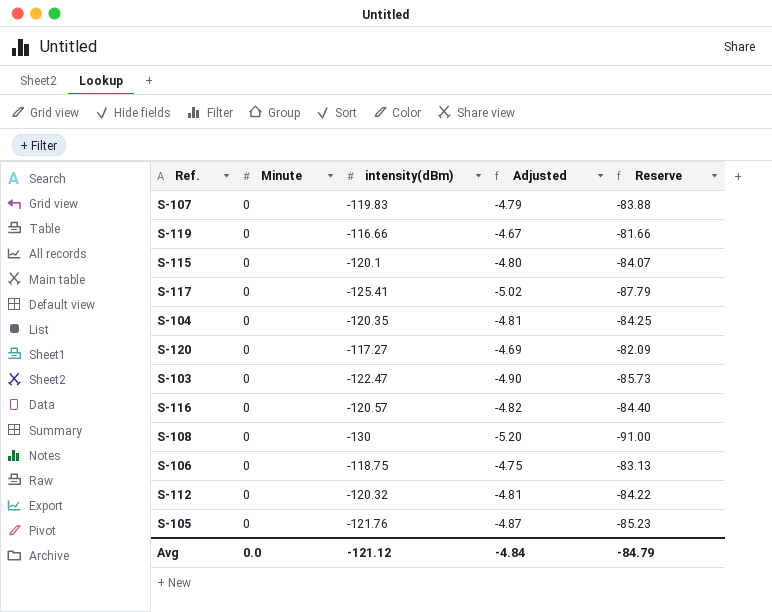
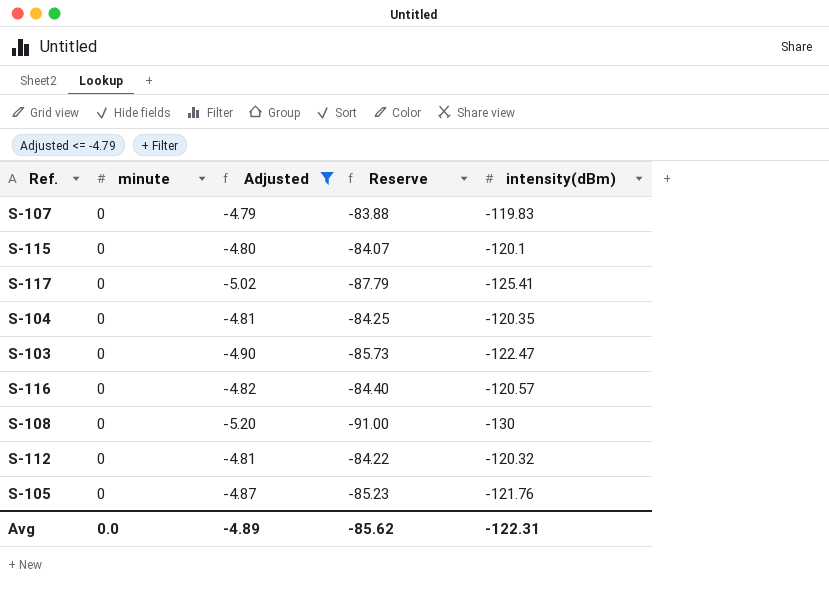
filter: none -> Adjusted <= -4.79
column name: Minute -> minute
column intensity(dBm) | position: 3 -> 5
Avg | Adjusted: -4.84 -> -4.89
Avg | Reserve: -84.79 -> -85.62
Avg | intensity(dBm): -121.12 -> -122.31

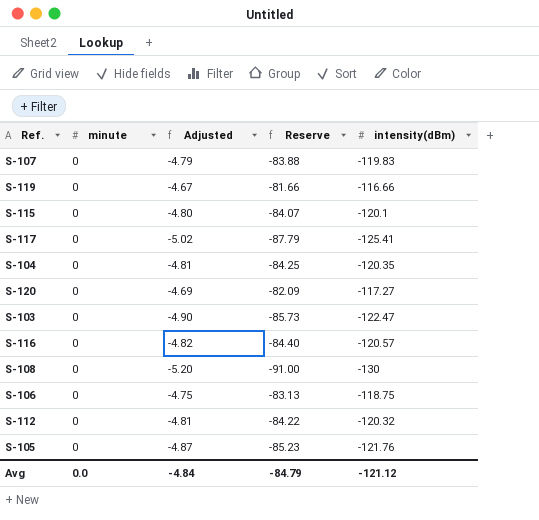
filter: Adjusted <= -4.79 -> none
Avg | Adjusted: -4.89 -> -4.84
Avg | Reserve: -85.62 -> -84.79
Avg | intensity(dBm): -122.31 -> -121.12

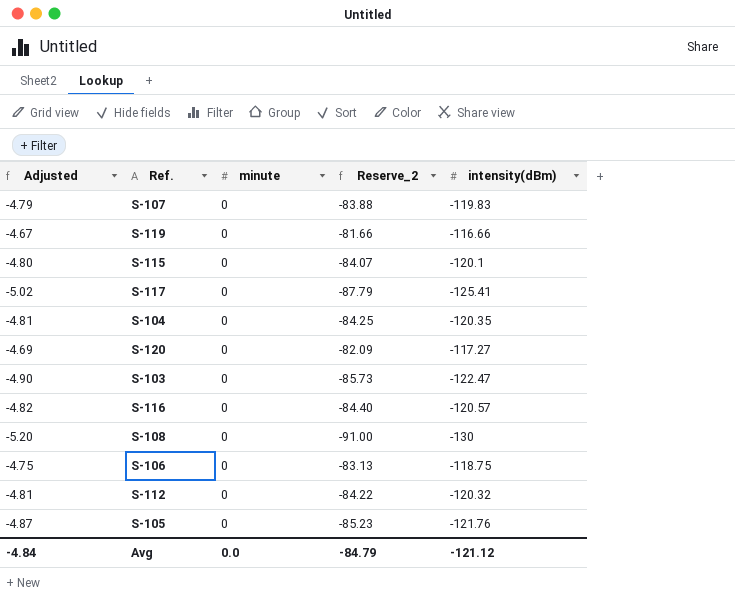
column Adjusted | position: 3 -> 1
column name: Reserve -> Reserve_2

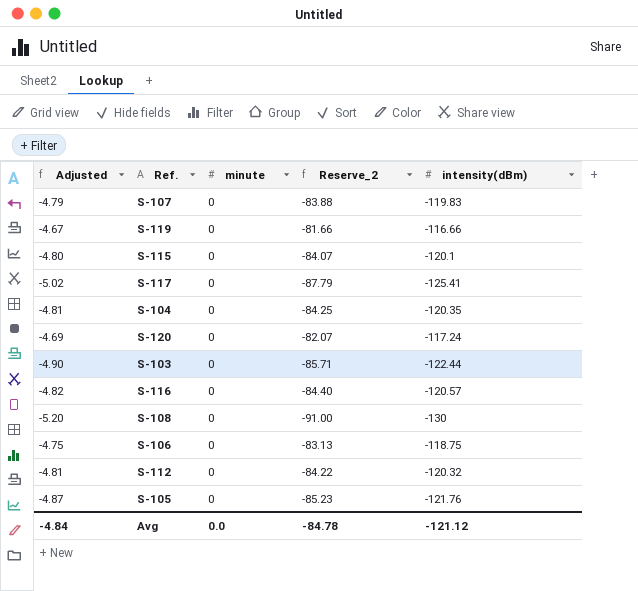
S-120 | Reserve_2: -82.09 -> -82.07
S-120 | intensity(dBm): -117.27 -> -117.24
S-103 | Reserve_2: -85.73 -> -85.71
S-103 | intensity(dBm): -122.47 -> -122.44
Avg | Reserve_2: -84.79 -> -84.78

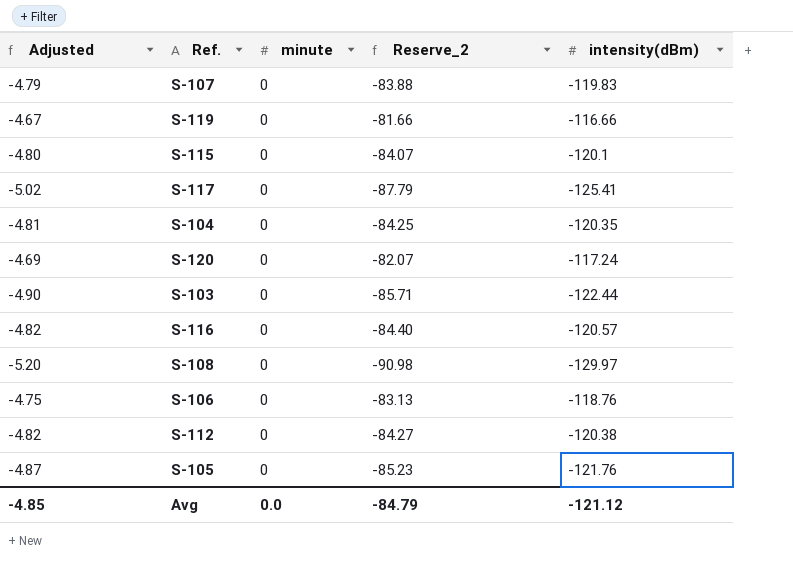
S-108 | Reserve_2: -91.00 -> -90.98
S-108 | intensity(dBm): -130 -> -129.97
S-106 | intensity(dBm): -118.75 -> -118.76
S-112 | Adjusted: -4.81 -> -4.82
S-112 | Reserve_2: -84.22 -> -84.27
S-112 | intensity(dBm): -120.32 -> -120.38
Avg | Adjusted: -4.84 -> -4.85
Avg | Reserve_2: -84.78 -> -84.79

